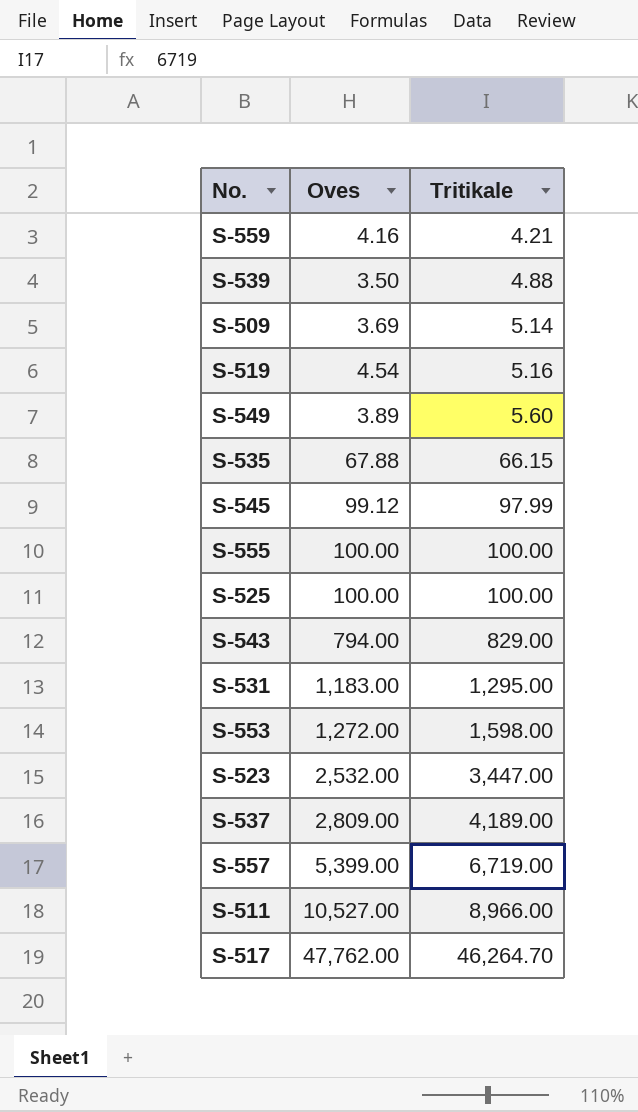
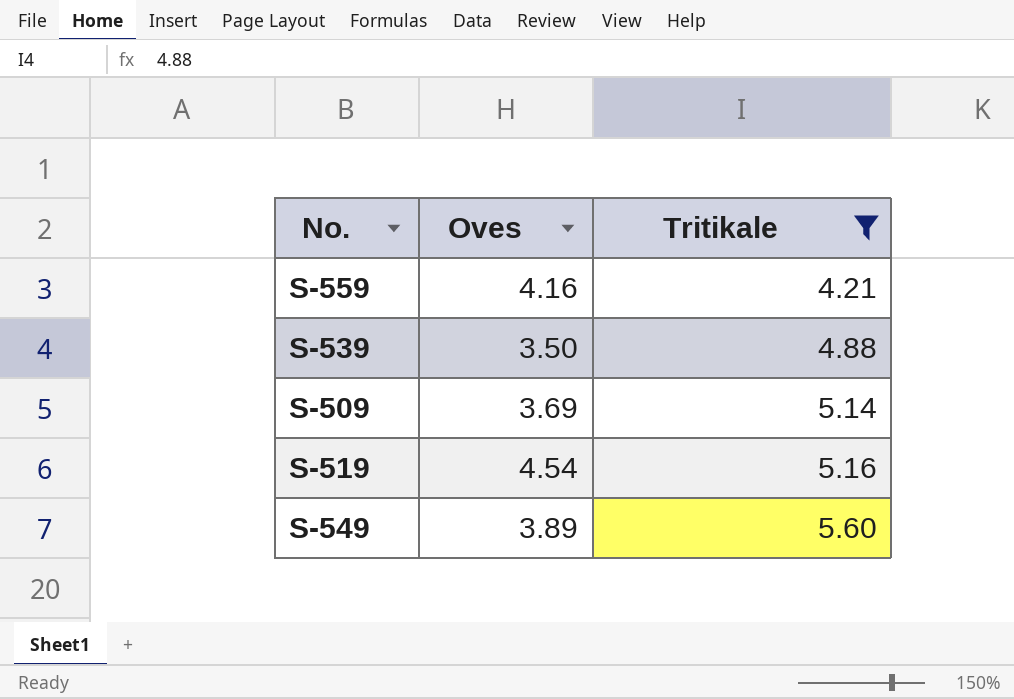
filter: none -> Tritikale <= 5.60

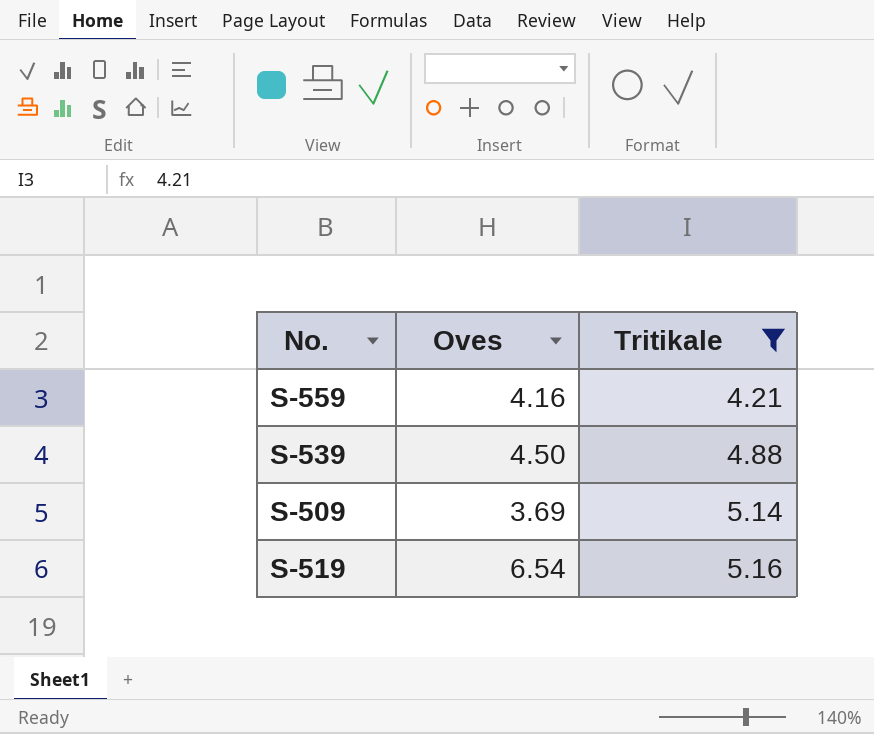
row S-549: 3.89 | 5.60 -> none
S-539 | Oves: 3.50 -> 4.50
S-519 | Oves: 4.54 -> 6.54

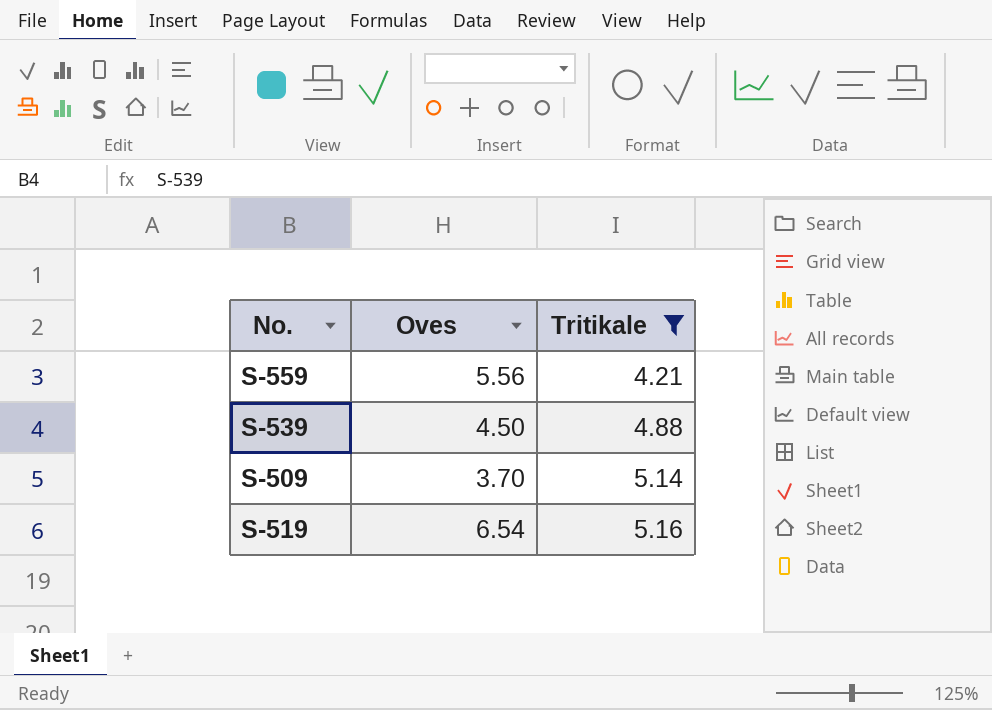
S-559 | Oves: 4.16 -> 5.56
S-509 | Oves: 3.69 -> 3.70

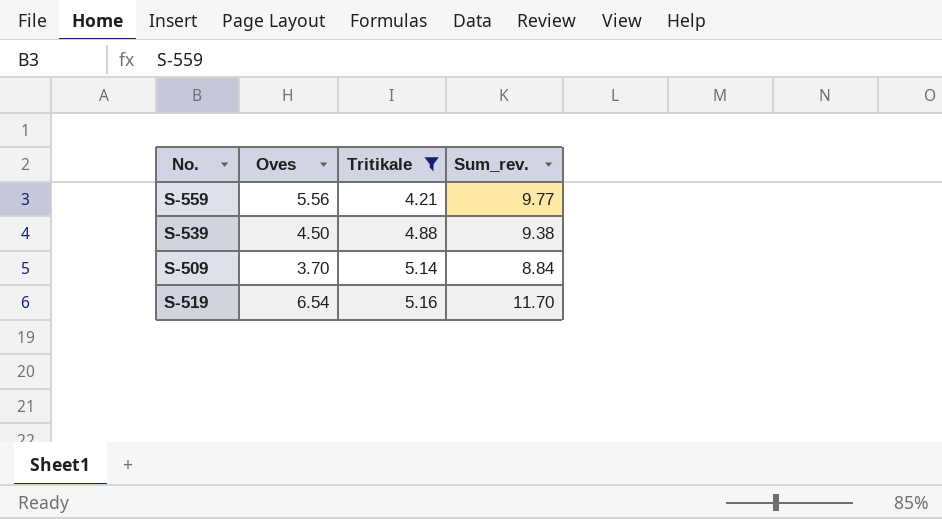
column Sum_rev. | formula: none -> [Oves] + [Tritikale]

